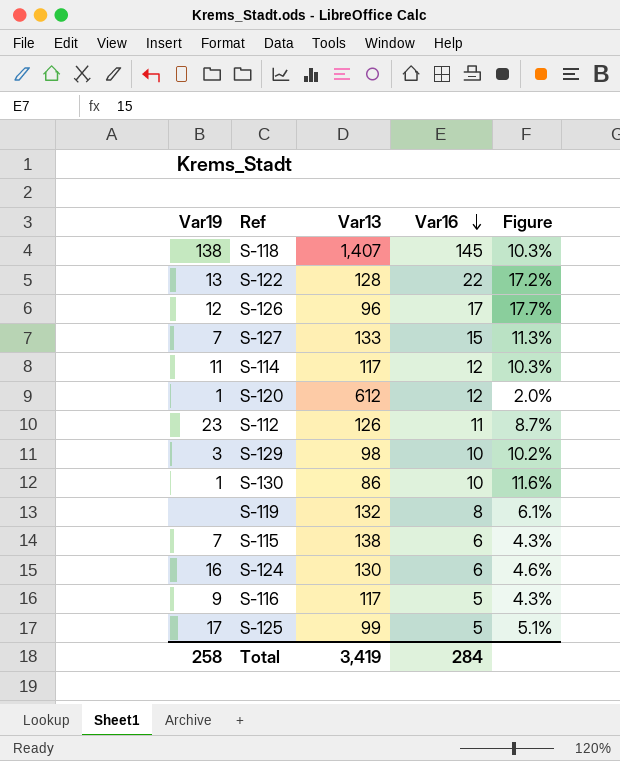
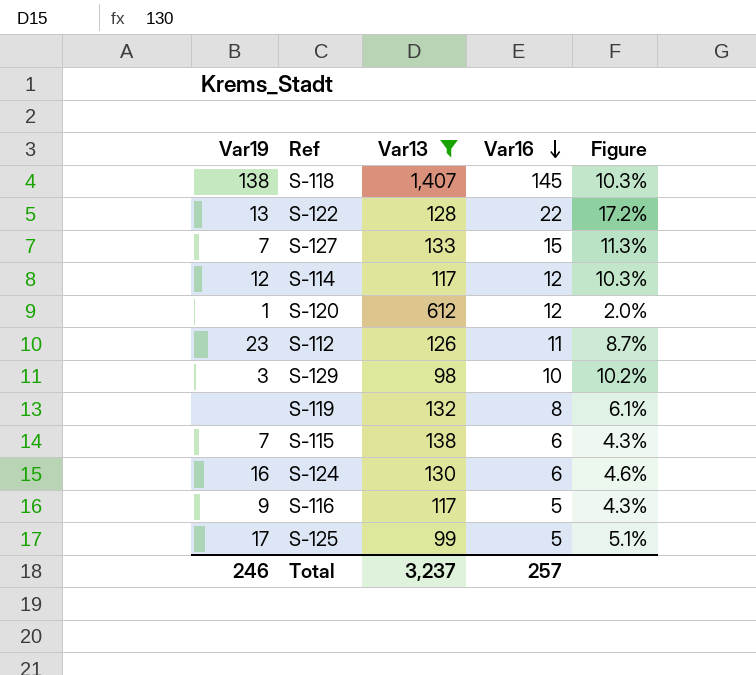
filter: none -> Var13 >= 98
S-114 | Var19: 11 -> 12
Total | Var19: 258 -> 246
Total | Var13: 3,419 -> 3,237
Total | Var16: 284 -> 257

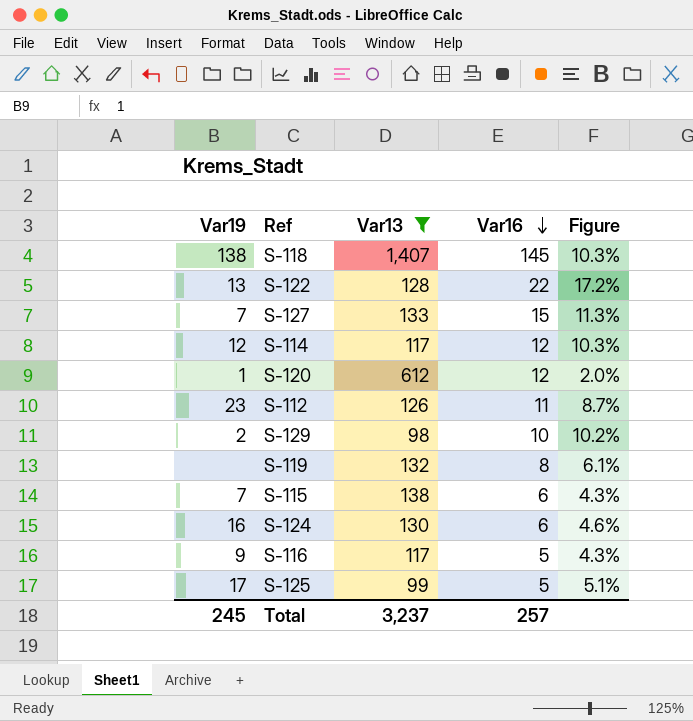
S-129 | Var19: 3 -> 2
Total | Var19: 246 -> 245

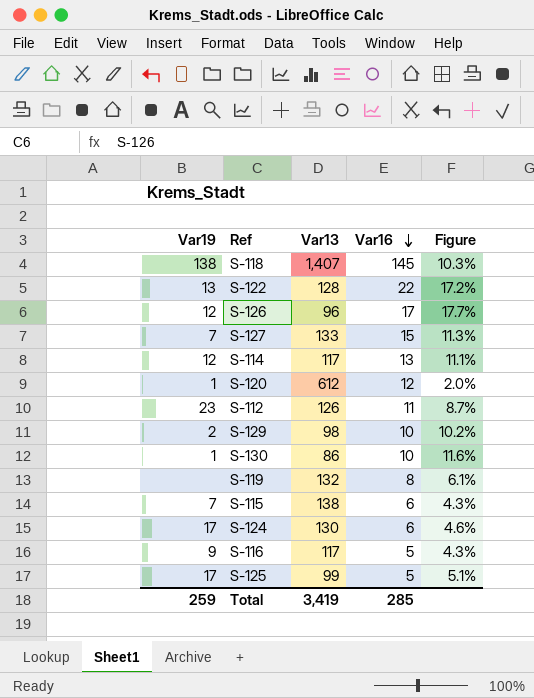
filter: Var13 >= 98 -> none
S-114 | Var16: 12 -> 13
S-114 | Figure: 10.3% -> 11.1%
S-124 | Var19: 16 -> 17
Total | Var19: 245 -> 259
Total | Var13: 3,237 -> 3,419
Total | Var16: 257 -> 285

